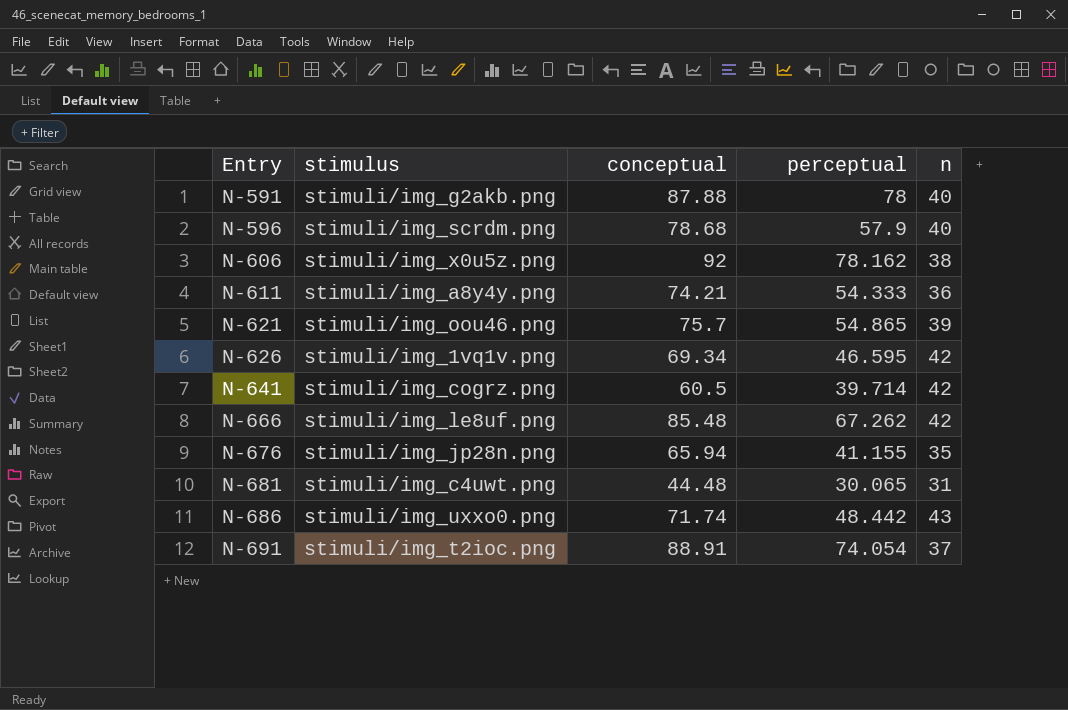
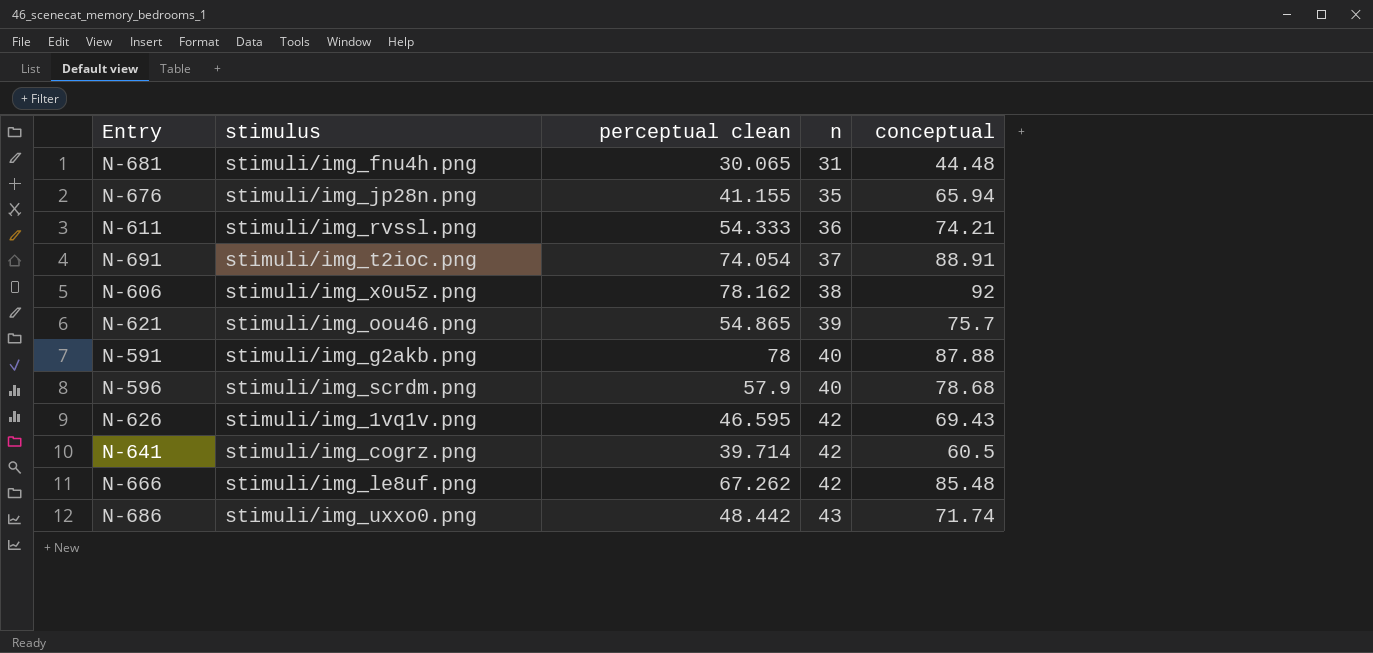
row order: Entry ascending -> n ascending
column name: perceptual -> perceptual clean
column conceptual | position: 3 -> 5
N-681 | stimulus: stimuli/img_c4uwt.png -> stimuli/img_fnu4h.png
N-611 | stimulus: stimuli/img_a8y4y.png -> stimuli/img_rvssl.png
N-626 | conceptual: 69.34 -> 69.43

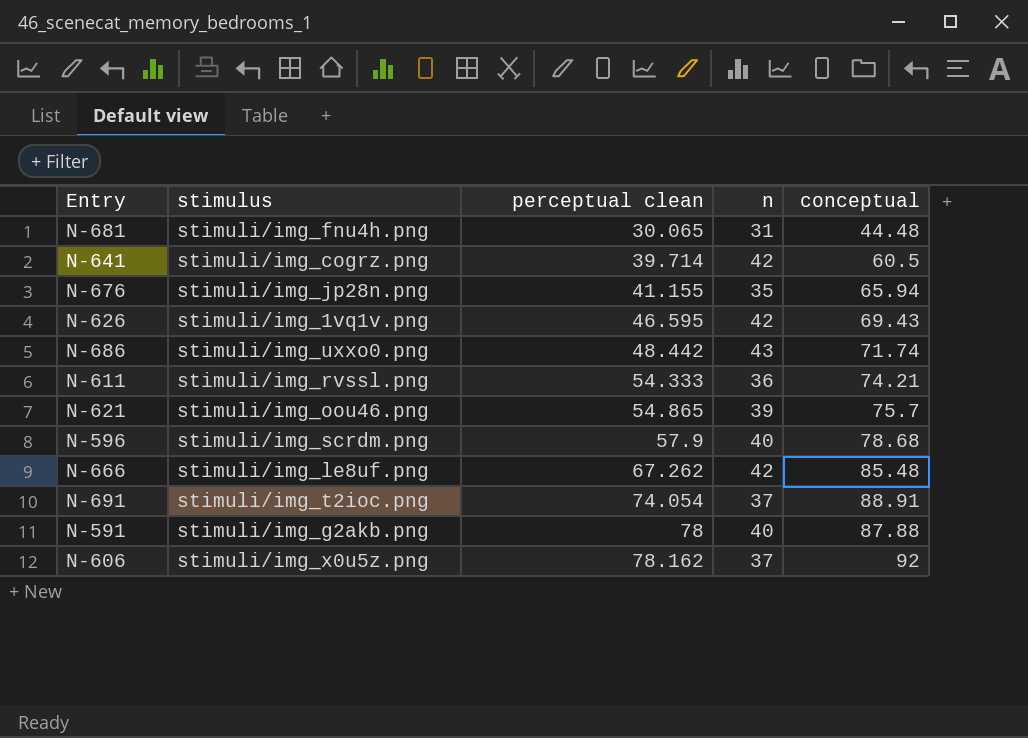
row order: n ascending -> perceptual clean ascending
N-606 | n: 38 -> 37

